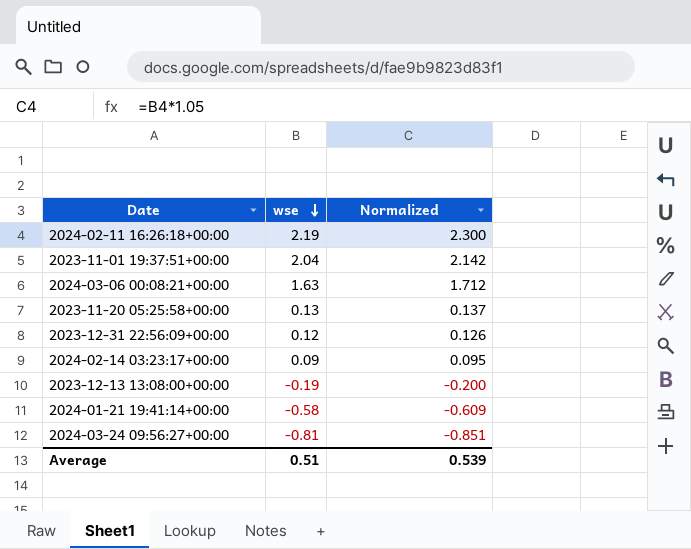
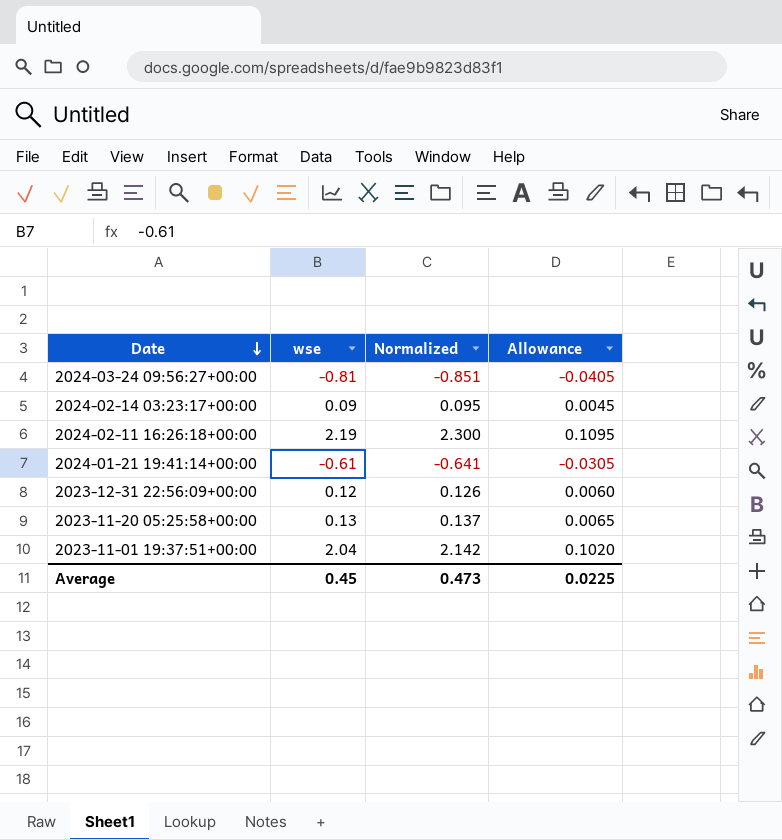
row order: wse descending -> Date descending
column Allowance | formula: none -> [wse] * 0.05
row 2024-03-06 00:08:21+00:00: 1.63 | 1.712 -> none
row 2023-12-13 13:08:00+00:00: -0.19 | -0.200 -> none
2024-01-21 19:41:14+00:00 | wse: -0.58 -> -0.61
2024-01-21 19:41:14+00:00 | Normalized: -0.609 -> -0.641
Average | wse: 0.51 -> 0.45
Average | Normalized: 0.539 -> 0.473

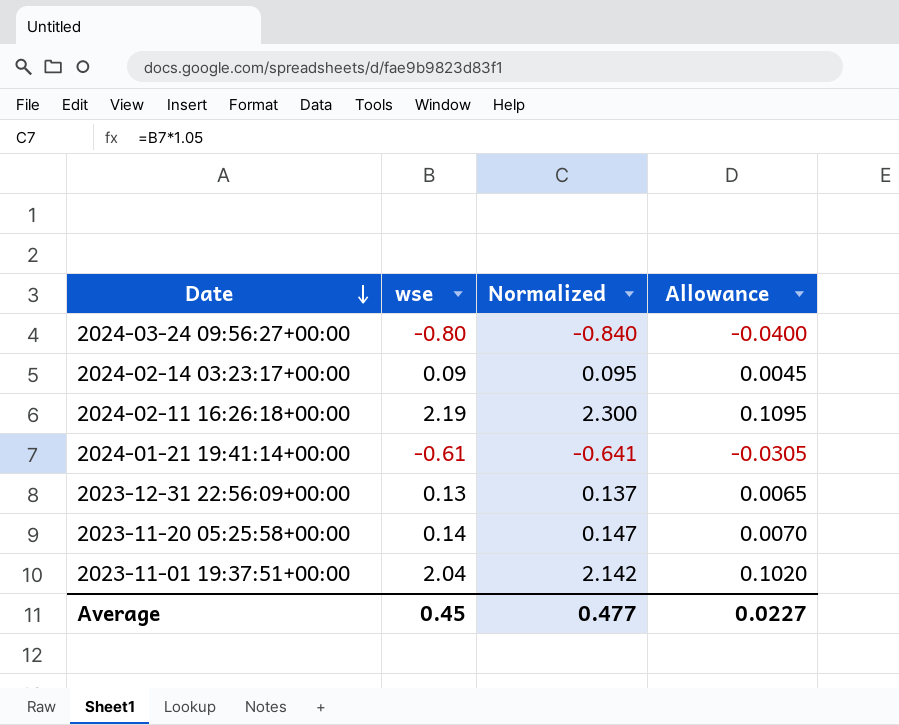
2024-03-24 09:56:27+00:00 | wse: -0.81 -> -0.80
2024-03-24 09:56:27+00:00 | Normalized: -0.851 -> -0.840
2024-03-24 09:56:27+00:00 | Allowance: -0.0405 -> -0.0400
2023-12-31 22:56:09+00:00 | wse: 0.12 -> 0.13
2023-12-31 22:56:09+00:00 | Normalized: 0.126 -> 0.137
2023-12-31 22:56:09+00:00 | Allowance: 0.0060 -> 0.0065
2023-11-20 05:25:58+00:00 | wse: 0.13 -> 0.14
2023-11-20 05:25:58+00:00 | Normalized: 0.137 -> 0.147
2023-11-20 05:25:58+00:00 | Allowance: 0.0065 -> 0.0070
Average | Normalized: 0.473 -> 0.477
Average | Allowance: 0.0225 -> 0.0227

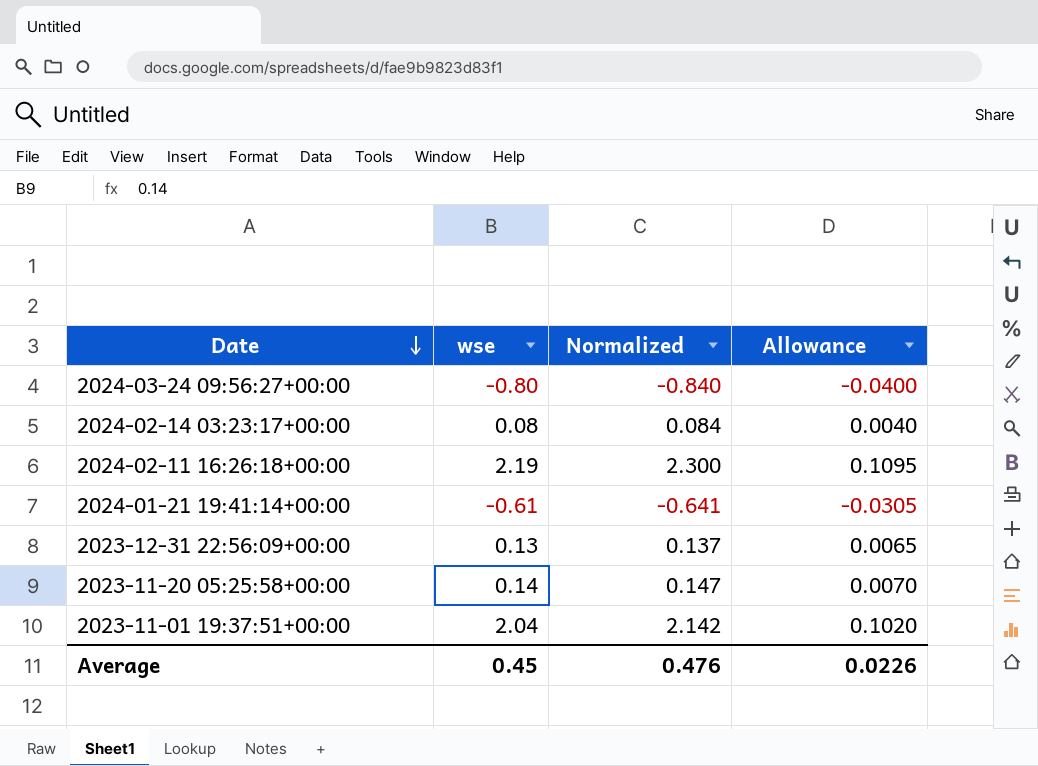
2024-02-14 03:23:17+00:00 | wse: 0.09 -> 0.08
2024-02-14 03:23:17+00:00 | Normalized: 0.095 -> 0.084
2024-02-14 03:23:17+00:00 | Allowance: 0.0045 -> 0.0040
Average | Normalized: 0.477 -> 0.476
Average | Allowance: 0.0227 -> 0.0226

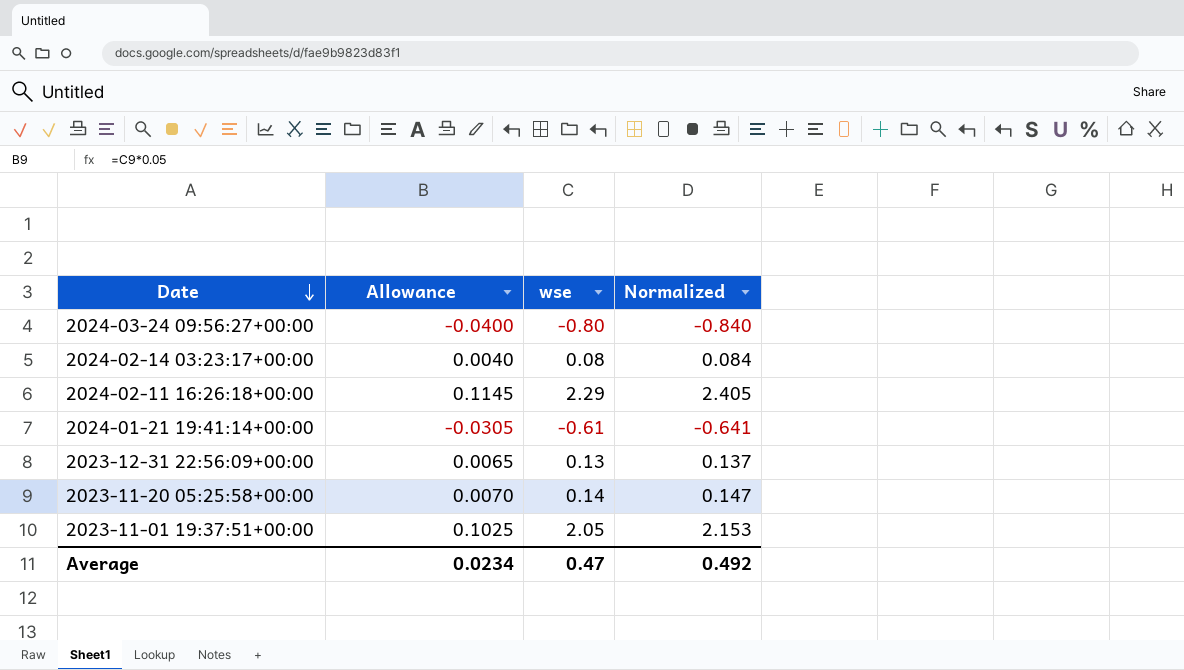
column Allowance | position: 4 -> 2
2024-02-11 16:26:18+00:00 | Allowance: 0.1095 -> 0.1145
2024-02-11 16:26:18+00:00 | wse: 2.19 -> 2.29
2024-02-11 16:26:18+00:00 | Normalized: 2.300 -> 2.405
2023-11-01 19:37:51+00:00 | Allowance: 0.1020 -> 0.1025
2023-11-01 19:37:51+00:00 | wse: 2.04 -> 2.05
2023-11-01 19:37:51+00:00 | Normalized: 2.142 -> 2.153
Average | Allowance: 0.0226 -> 0.0234
Average | wse: 0.45 -> 0.47
Average | Normalized: 0.476 -> 0.492

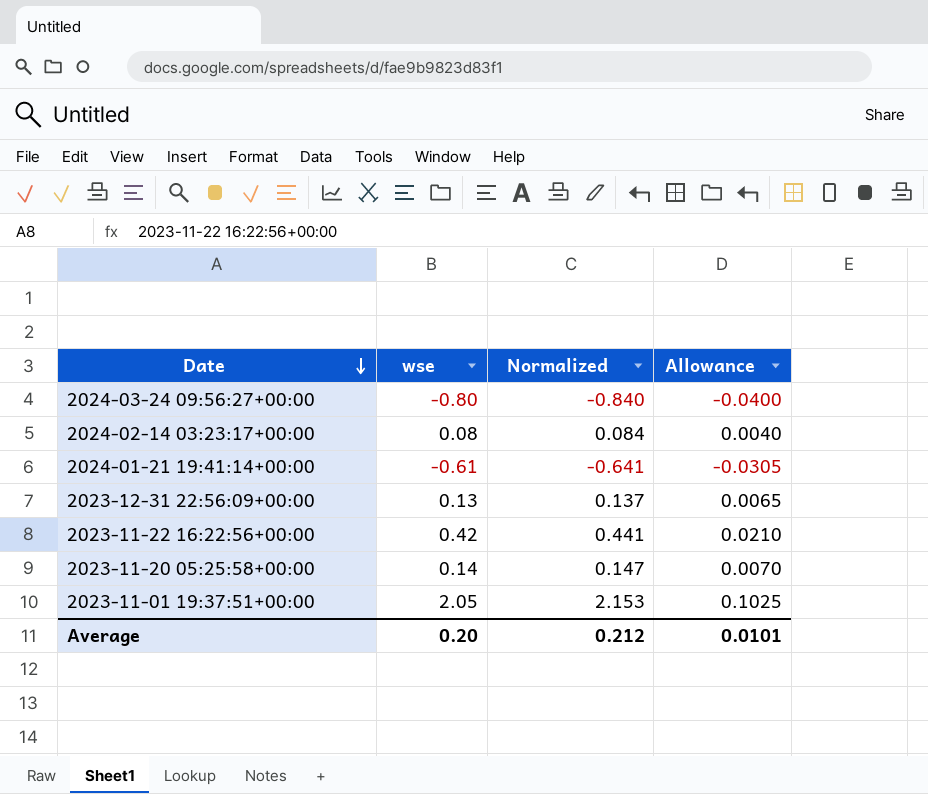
column Allowance | position: 2 -> 4
row 2024-02-11 16:26:18+00:00: 0.1145 | 2.29 | 2.405 -> none
row 2023-11-22 16:22:56+00:00: none -> 0.42 | 0.441 | 0.0210
Average | wse: 0.47 -> 0.20
Average | Normalized: 0.492 -> 0.212
Average | Allowance: 0.0234 -> 0.0101

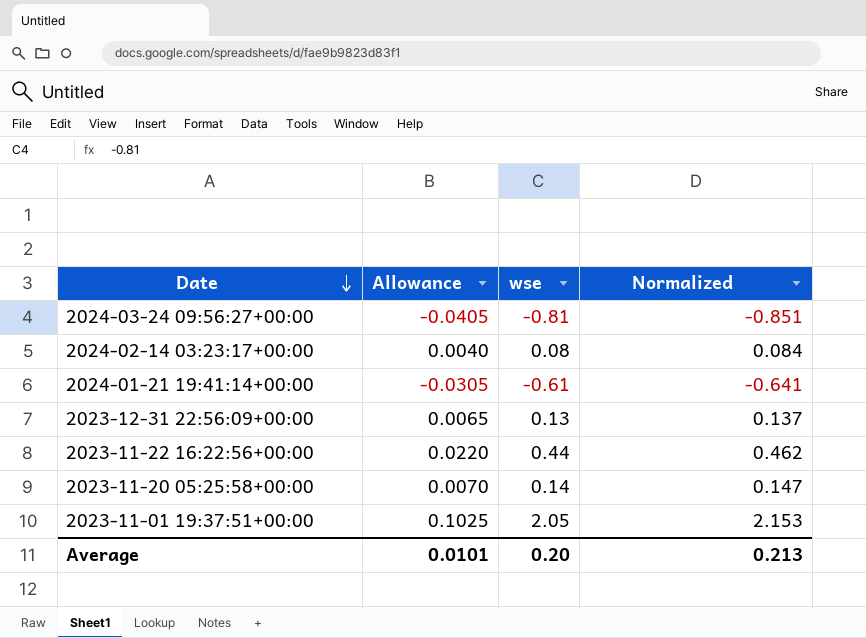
column Allowance | position: 4 -> 2
2024-03-24 09:56:27+00:00 | Allowance: -0.0400 -> -0.0405
2024-03-24 09:56:27+00:00 | wse: -0.80 -> -0.81
2024-03-24 09:56:27+00:00 | Normalized: -0.840 -> -0.851
2023-11-22 16:22:56+00:00 | Allowance: 0.0210 -> 0.0220
2023-11-22 16:22:56+00:00 | wse: 0.42 -> 0.44
2023-11-22 16:22:56+00:00 | Normalized: 0.441 -> 0.462
Average | Normalized: 0.212 -> 0.213

